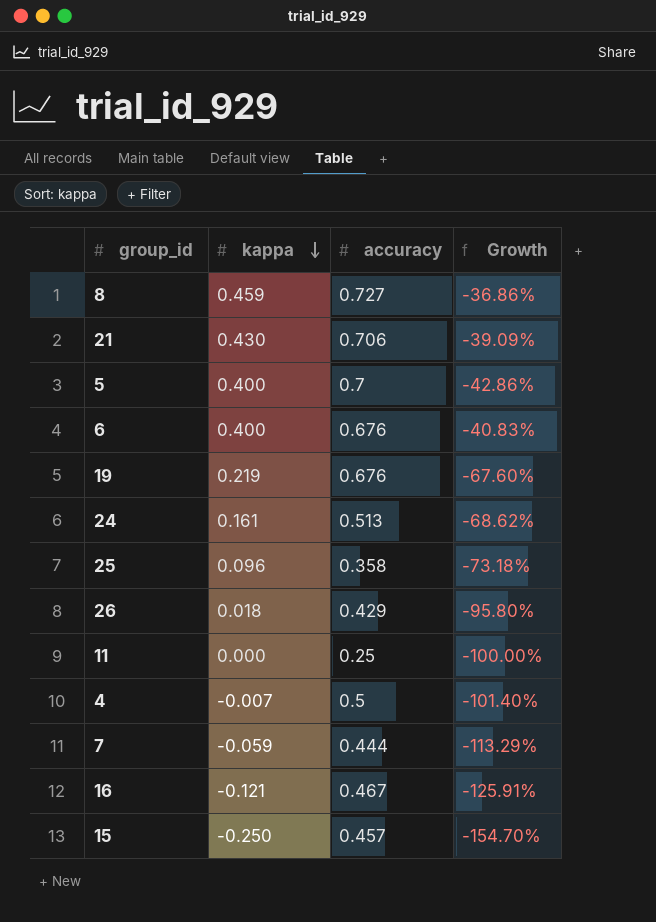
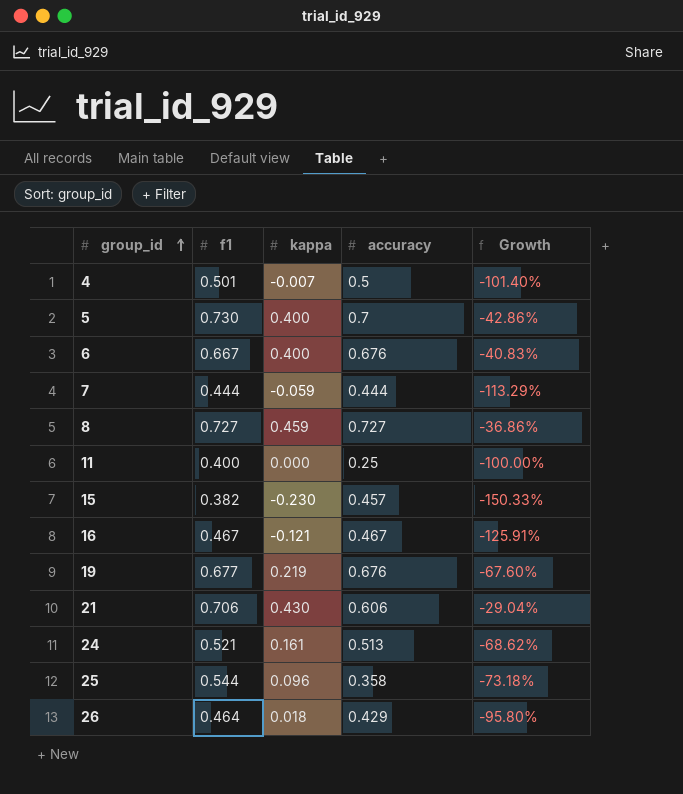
row order: kappa descending -> group_id ascending
column f1 | position: none -> 2
15 | kappa: -0.250 -> -0.230
15 | Growth: -154.70% -> -150.33%
21 | accuracy: 0.706 -> 0.606
21 | Growth: -39.09% -> -29.04%

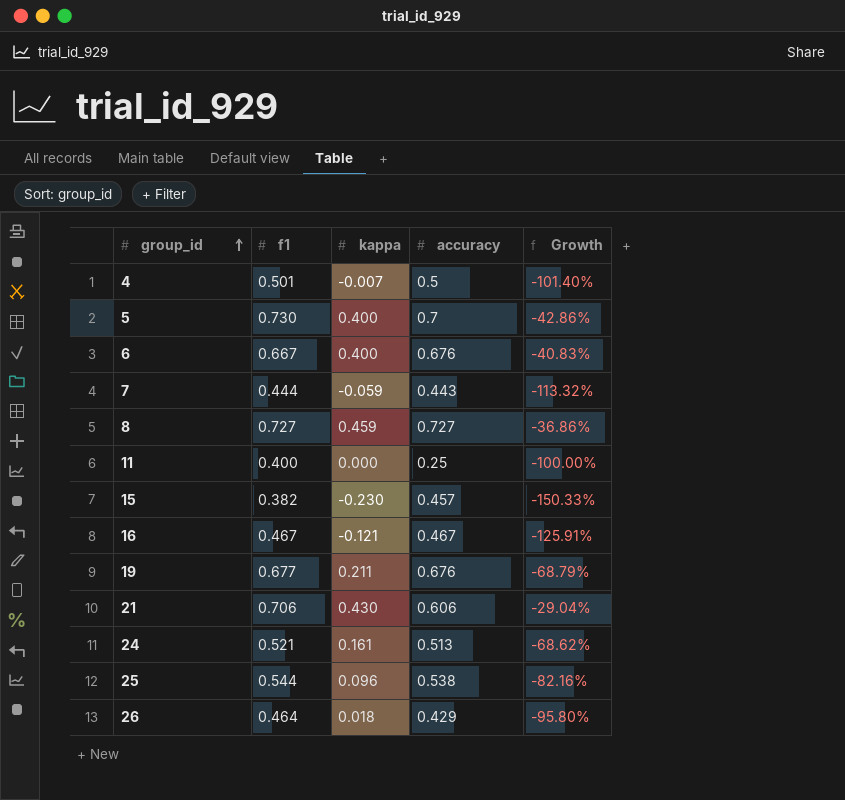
7 | accuracy: 0.444 -> 0.443
7 | Growth: -113.29% -> -113.32%
19 | kappa: 0.219 -> 0.211
19 | Growth: -67.60% -> -68.79%
25 | accuracy: 0.358 -> 0.538
25 | Growth: -73.18% -> -82.16%

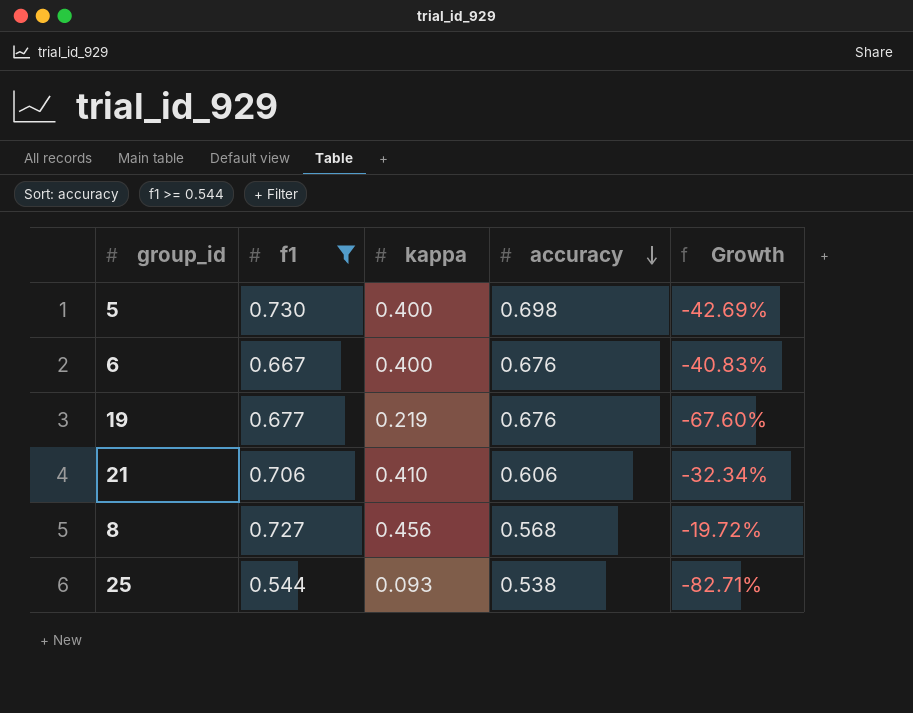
filter: none -> f1 >= 0.544
row order: group_id ascending -> accuracy descending
5 | accuracy: 0.7 -> 0.698
5 | Growth: -42.86% -> -42.69%
19 | kappa: 0.211 -> 0.219
19 | Growth: -68.79% -> -67.60%
21 | kappa: 0.430 -> 0.410
21 | Growth: -29.04% -> -32.34%
8 | kappa: 0.459 -> 0.456
8 | accuracy: 0.727 -> 0.568
8 | Growth: -36.86% -> -19.72%
25 | kappa: 0.096 -> 0.093
25 | Growth: -82.16% -> -82.71%

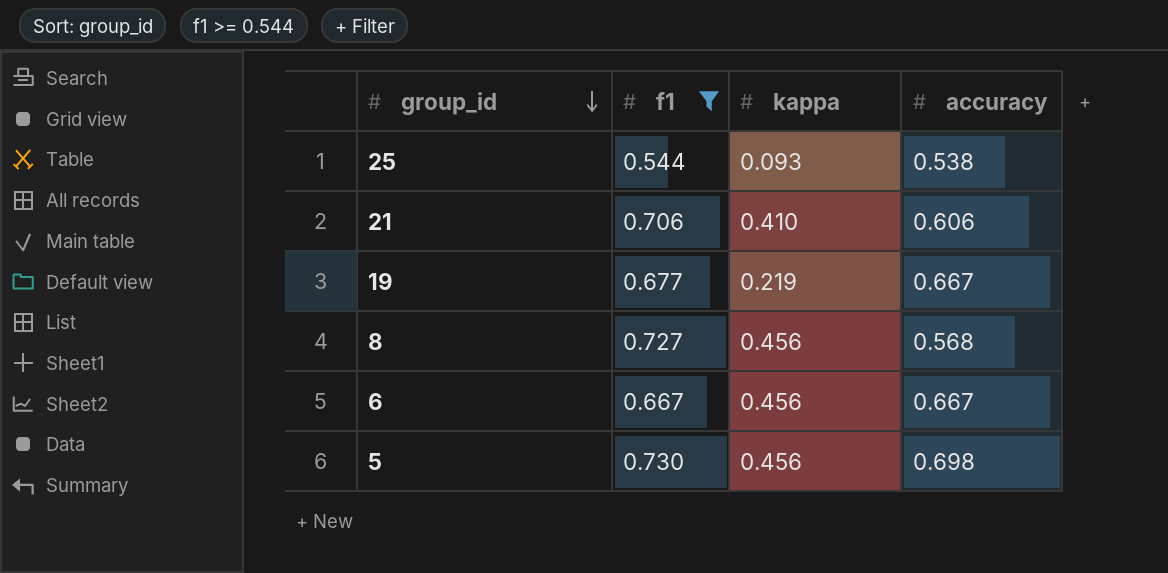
row order: accuracy descending -> group_id descending
column Growth | formula: ([kappa] - [accuracy]) / [accuracy] -> none
19 | accuracy: 0.676 -> 0.667
6 | kappa: 0.400 -> 0.456
6 | accuracy: 0.676 -> 0.667
5 | kappa: 0.400 -> 0.456

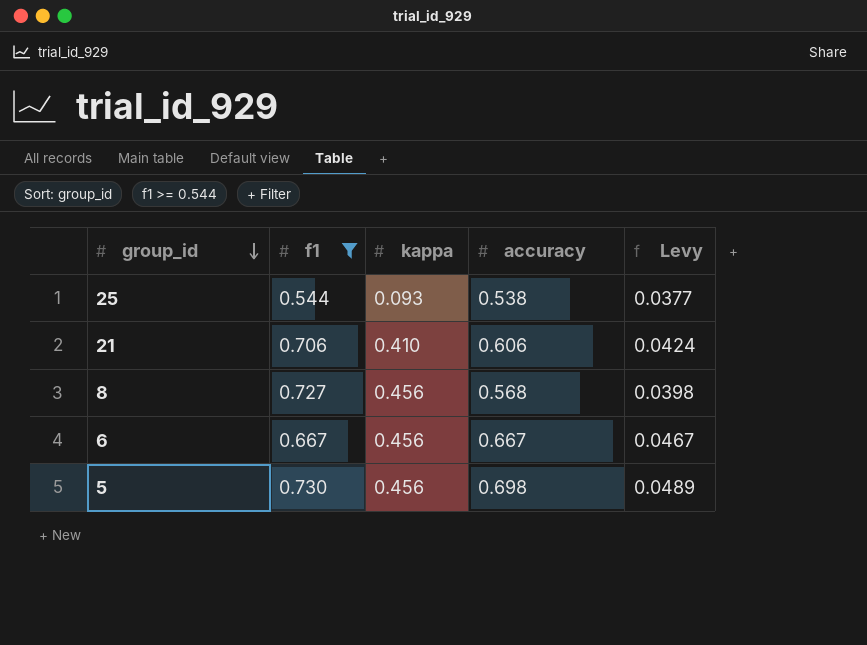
column Levy | formula: none -> [accuracy] * 0.07
row 19: 0.677 | 0.219 | 0.667 -> none

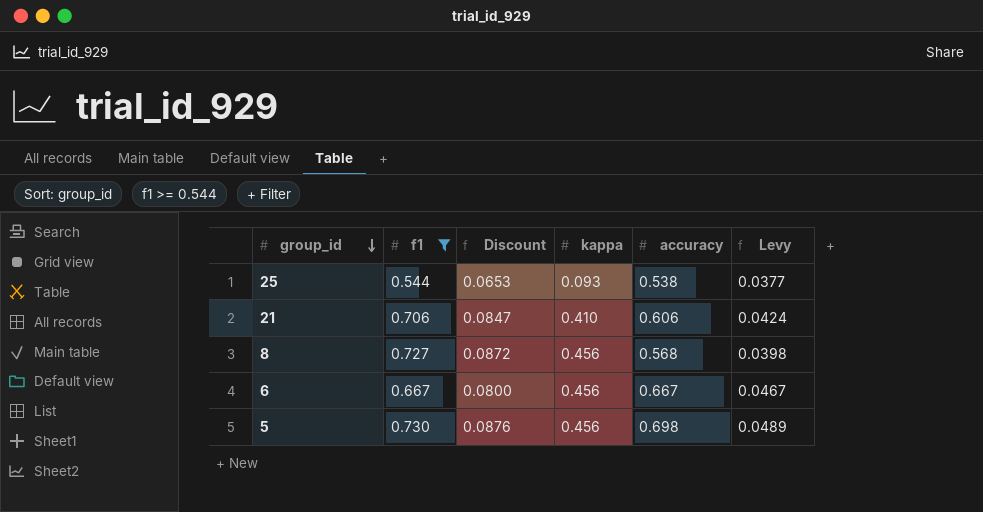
column Discount | formula: none -> [f1] * 0.12

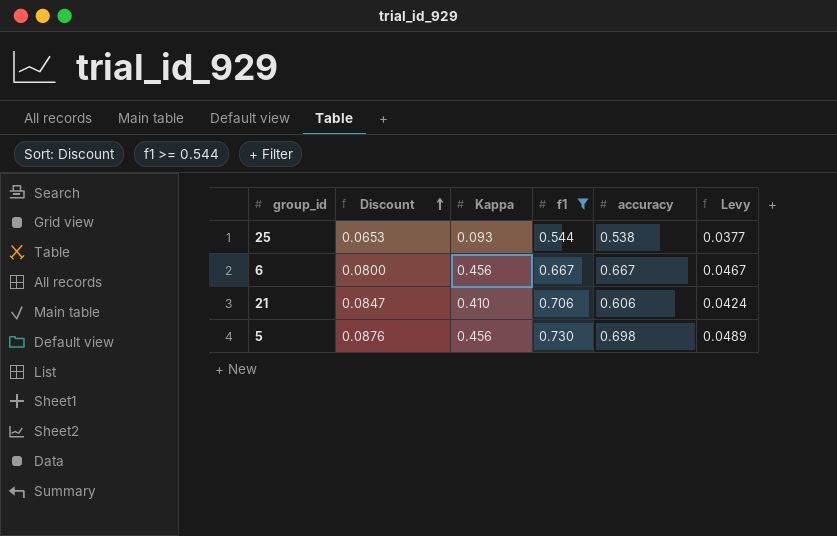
row order: group_id descending -> Discount ascending
column name: kappa -> Kappa
column f1 | position: 2 -> 4
row 8: 0.727 | 0.0872 | 0.456 | 0.568 | 0.0398 -> none

